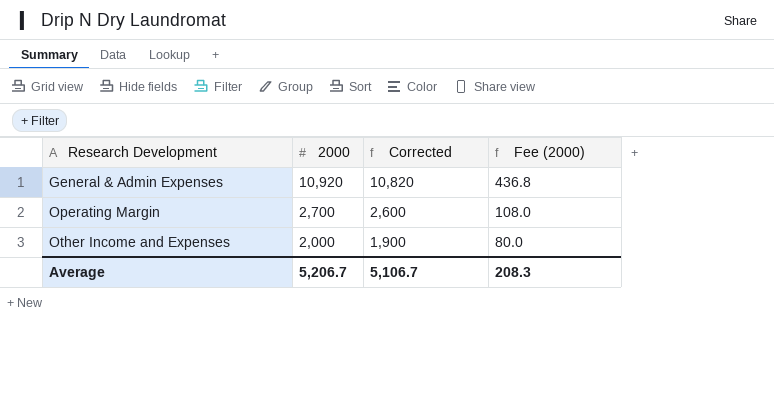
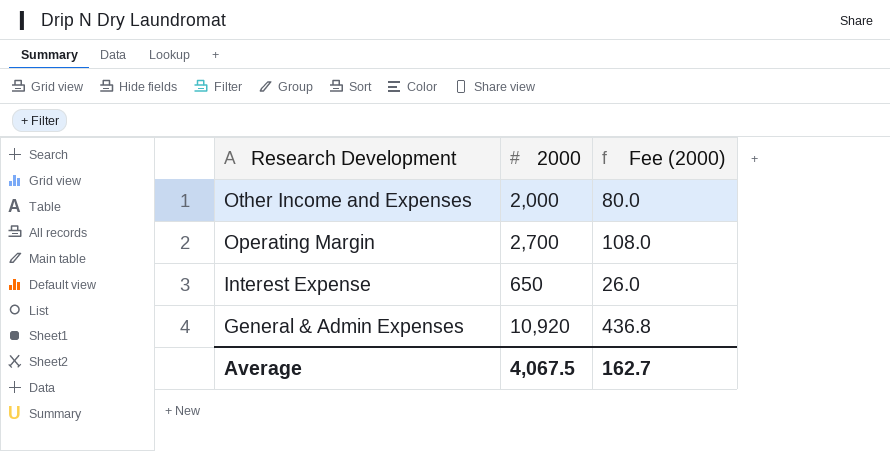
row order: Research Development ascending -> Research Development descending
column Corrected | formula: [2000] - 100 -> none
row Interest Expense: none -> 650 | 26.0
Average | 2000: 5,206.7 -> 4,067.5
Average | Fee (2000): 208.3 -> 162.7

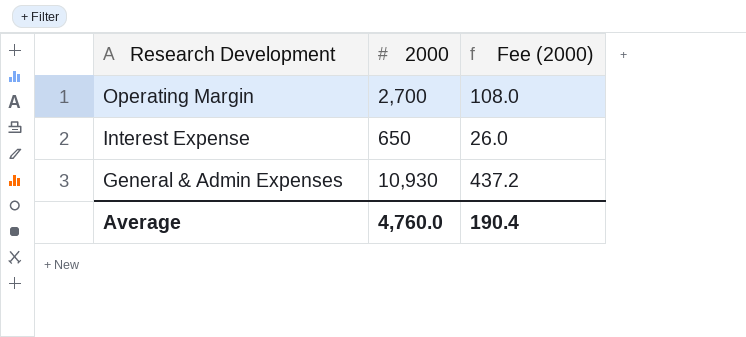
row Other Income and Expenses: 2,000 | 80.0 -> none
General & Admin Expenses | 2000: 10,920 -> 10,930
General & Admin Expenses | Fee (2000): 436.8 -> 437.2
Average | 2000: 4,067.5 -> 4,760.0
Average | Fee (2000): 162.7 -> 190.4

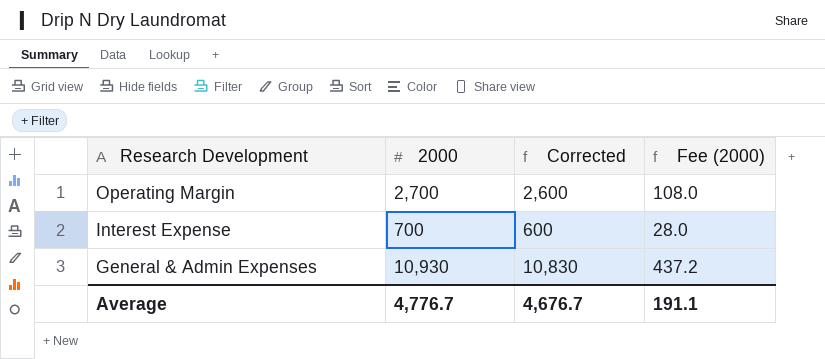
column Corrected | formula: none -> [2000] - 100
Interest Expense | 2000: 650 -> 700
Interest Expense | Fee (2000): 26.0 -> 28.0
Average | 2000: 4,760.0 -> 4,776.7
Average | Fee (2000): 190.4 -> 191.1

